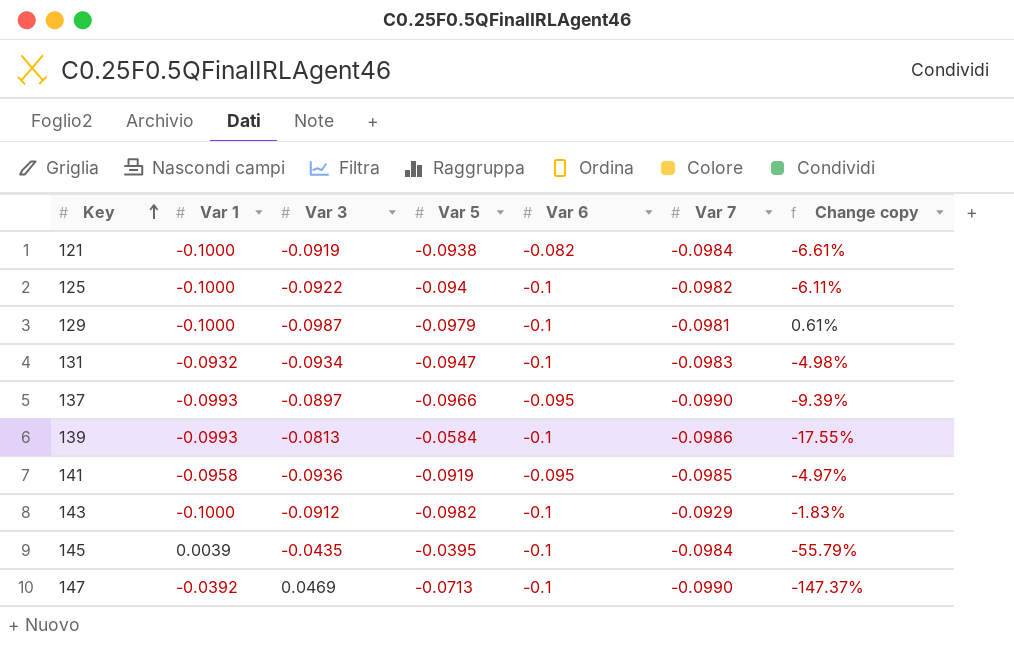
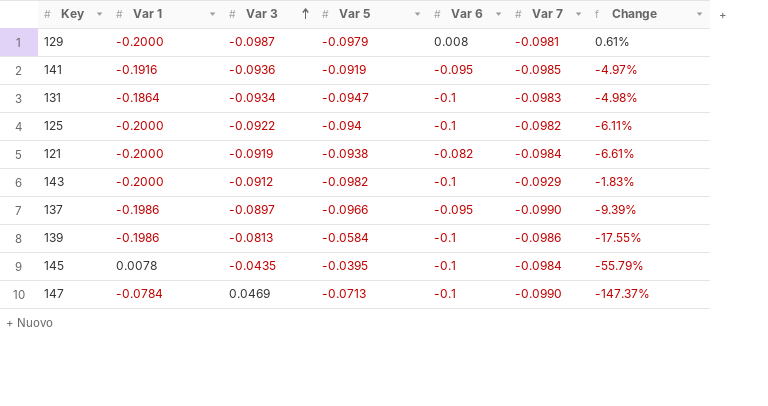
row order: Key ascending -> Var 3 ascending
column name: Change copy -> Change
129 | Var 1: -0.1000 -> -0.2000
129 | Var 6: -0.1 -> 0.008
141 | Var 1: -0.0958 -> -0.1916
131 | Var 1: -0.0932 -> -0.1864
125 | Var 1: -0.1000 -> -0.2000
121 | Var 1: -0.1000 -> -0.2000
143 | Var 1: -0.1000 -> -0.2000
137 | Var 1: -0.0993 -> -0.1986
139 | Var 1: -0.0993 -> -0.1986
145 | Var 1: 0.0039 -> 0.0078
147 | Var 1: -0.0392 -> -0.0784

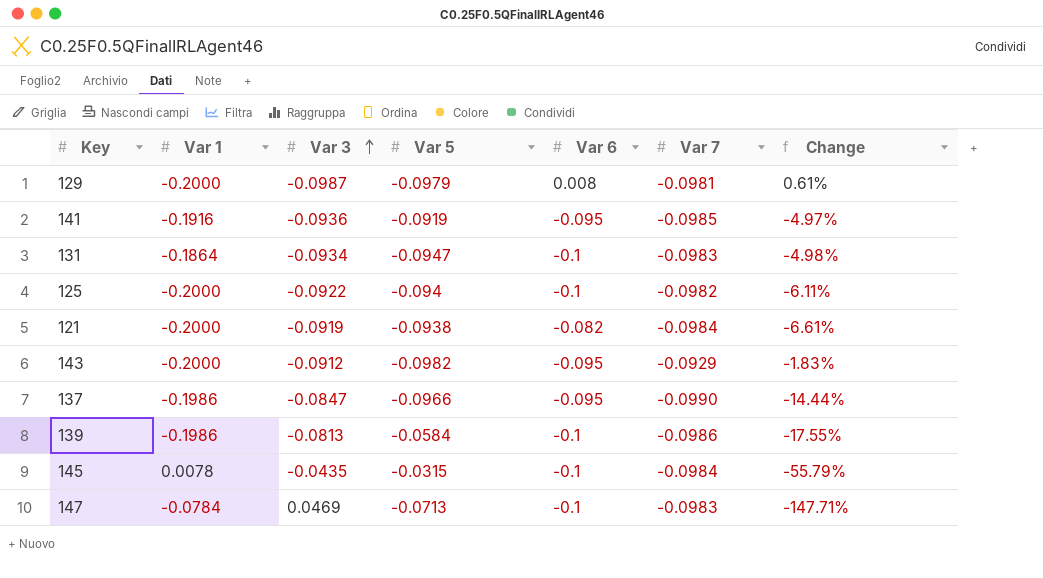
143 | Var 6: -0.1 -> -0.095
137 | Var 3: -0.0897 -> -0.0847
137 | Change: -9.39% -> -14.44%
145 | Var 5: -0.0395 -> -0.0315
147 | Var 7: -0.0990 -> -0.0983
147 | Change: -147.37% -> -147.71%

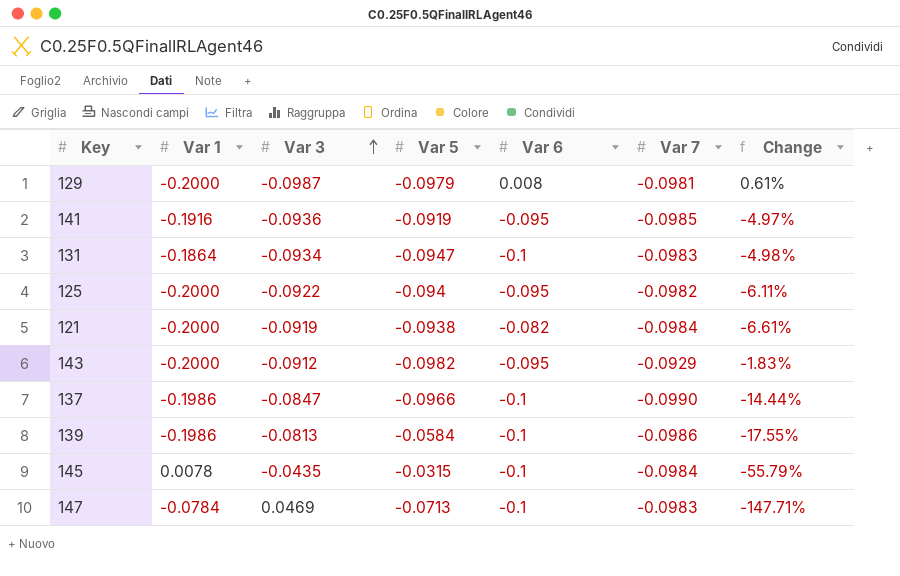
125 | Var 6: -0.1 -> -0.095
137 | Var 6: -0.095 -> -0.1

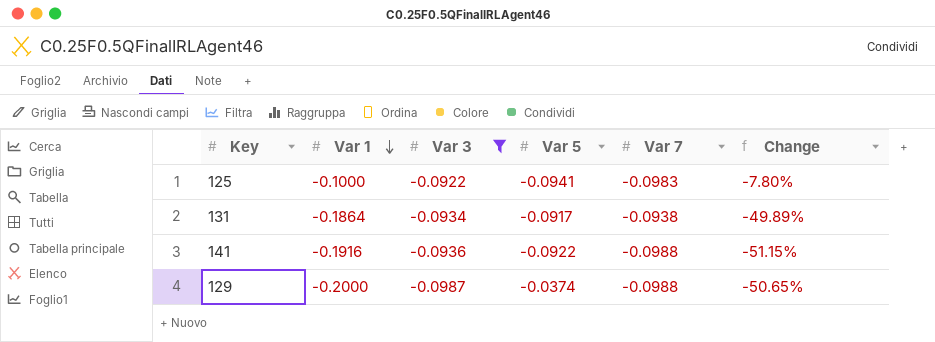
filter: none -> Var 3 <= -0.0922
row order: Var 3 ascending -> Var 1 descending
column Var 6 | position: 5 -> none
column Change | formula: ([Var 3] - [Var 7]) / [Var 7] -> ([Var 3] - [Var 1]) / [Var 1]
125 | Var 1: -0.2000 -> -0.1000
125 | Var 5: -0.094 -> -0.0941
125 | Var 7: -0.0982 -> -0.0983
131 | Var 5: -0.0947 -> -0.0917
131 | Var 7: -0.0983 -> -0.0938
141 | Var 5: -0.0919 -> -0.0922
141 | Var 7: -0.0985 -> -0.0988
129 | Var 5: -0.0979 -> -0.0374
129 | Var 7: -0.0981 -> -0.0988

